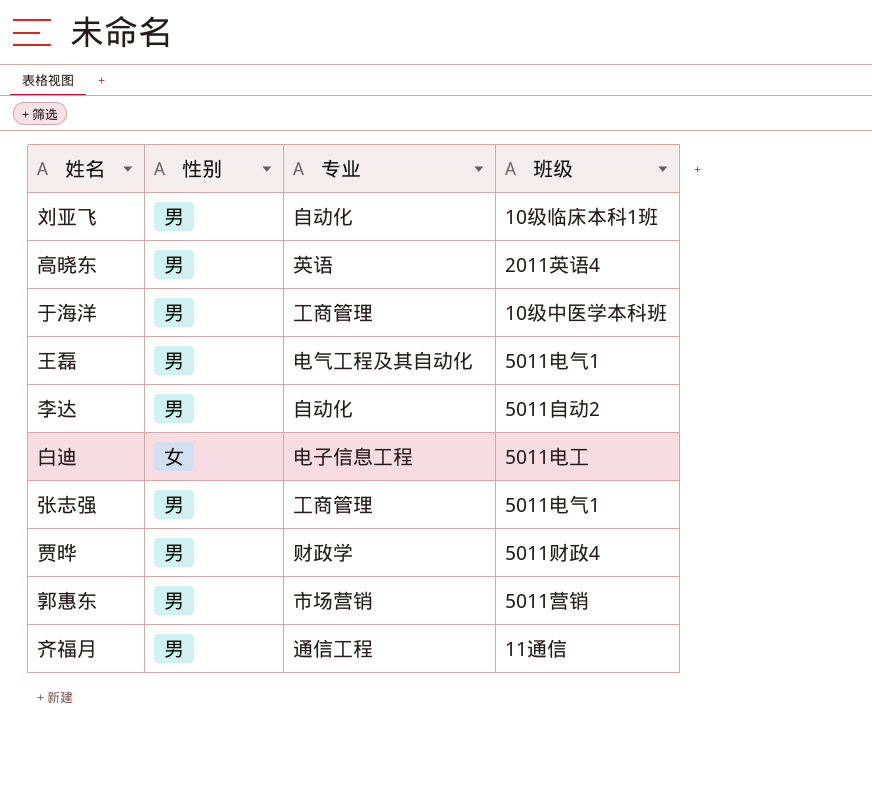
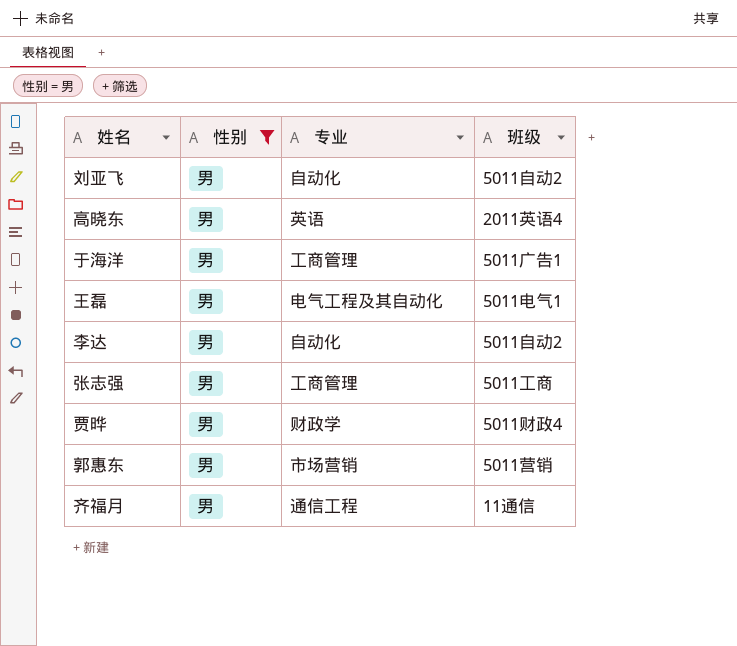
filter: none -> 性别 = 男
刘亚飞 | 班级: 10级临床本科1班 -> 5011自动2
于海洋 | 班级: 10级中医学本科班 -> 5011广告1
张志强 | 班级: 5011电气1 -> 5011工商

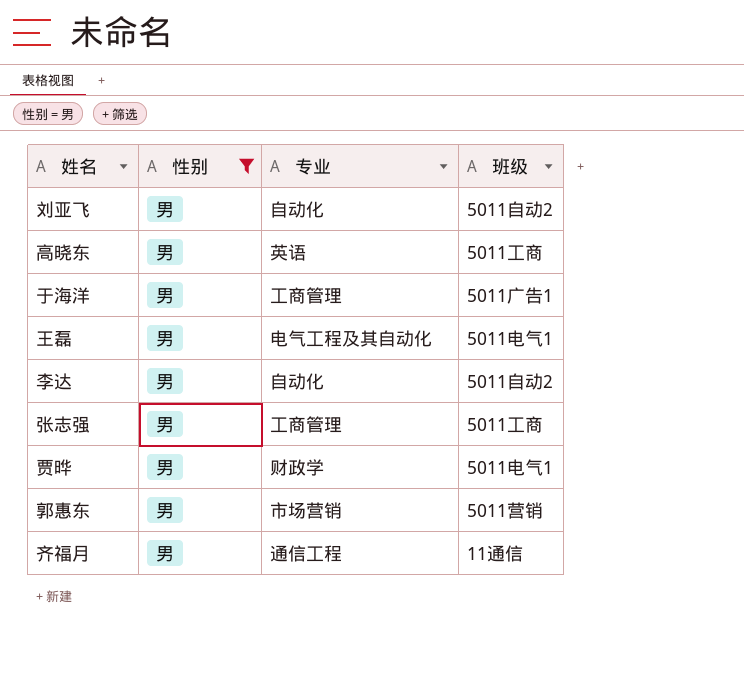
高晓东 | 班级: 2011英语4 -> 5011工商
贾晔 | 班级: 5011财政4 -> 5011电气1

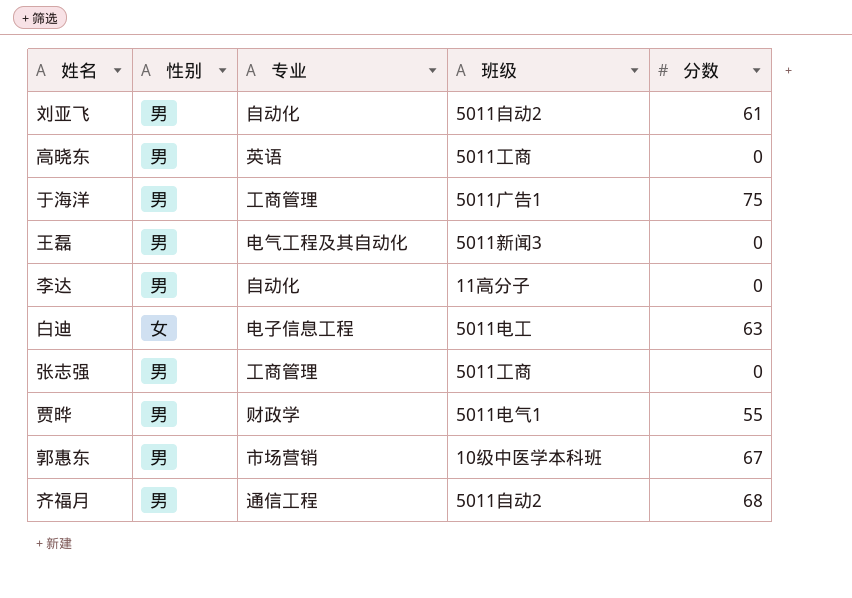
filter: 性别 = 男 -> none
column 分数 | position: none -> 5
王磊 | 班级: 5011电气1 -> 5011新闻3
李达 | 班级: 5011自动2 -> 11高分子
郭惠东 | 班级: 5011营销 -> 10级中医学本科班
齐福月 | 班级: 11通信 -> 5011自动2

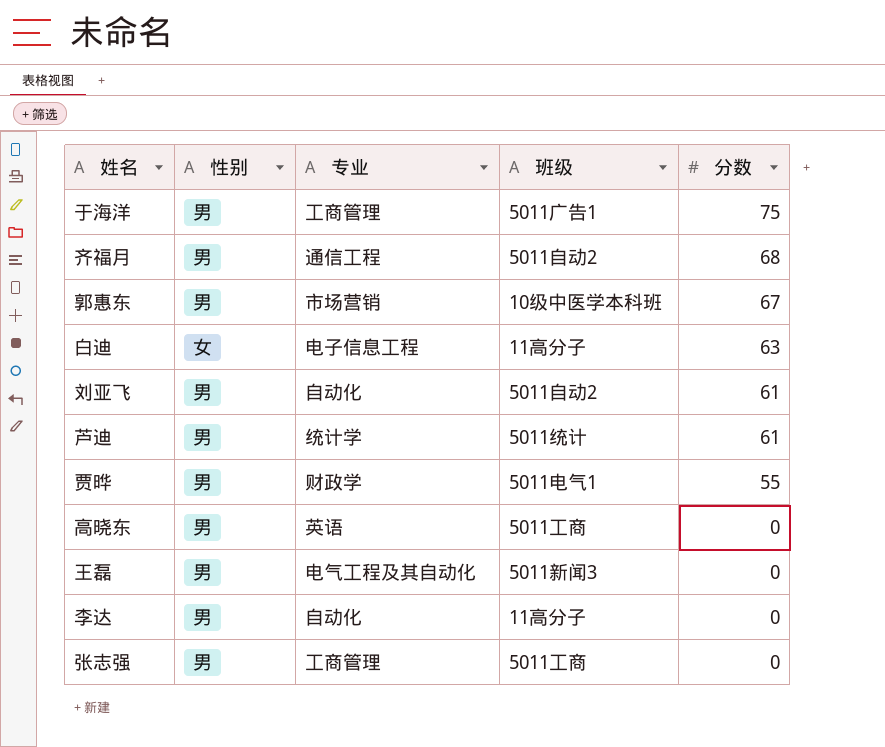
row order: none -> 分数 descending
白迪 | 班级: 5011电工 -> 11高分子
row 芦迪: none -> 男 | 统计学 | 5011统计 | 61

